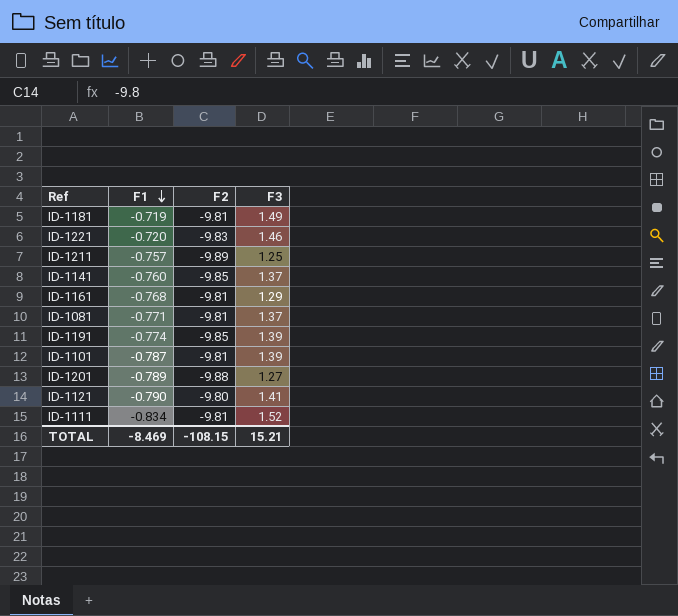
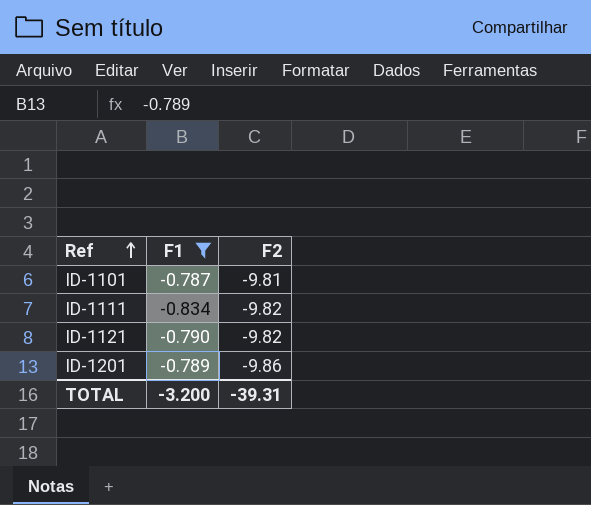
filter: none -> F1 <= -0.787
row order: F1 descending -> Ref ascending
column F3 | position: 4 -> none
ID-1111 | F2: -9.81 -> -9.82
ID-1121 | F2: -9.80 -> -9.82
ID-1201 | F2: -9.88 -> -9.86
TOTAL | F1: -8.469 -> -3.200
TOTAL | F2: -108.15 -> -39.31

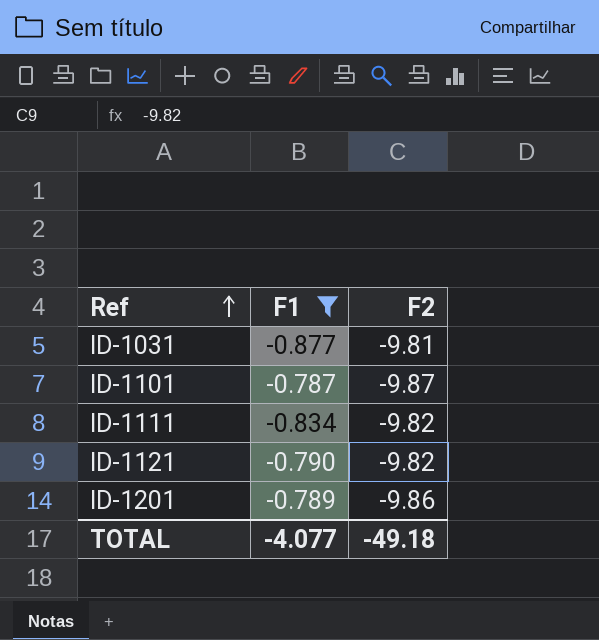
row ID-1031: none -> -0.877 | -9.81
ID-1101 | F2: -9.81 -> -9.87
TOTAL | F1: -3.200 -> -4.077
TOTAL | F2: -39.31 -> -49.18

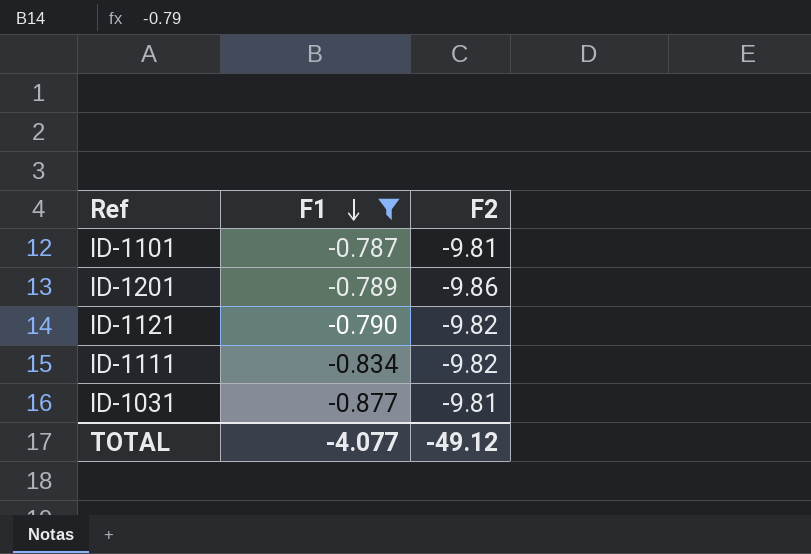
row order: Ref ascending -> F1 descending
ID-1101 | F2: -9.87 -> -9.81
TOTAL | F2: -49.18 -> -49.12

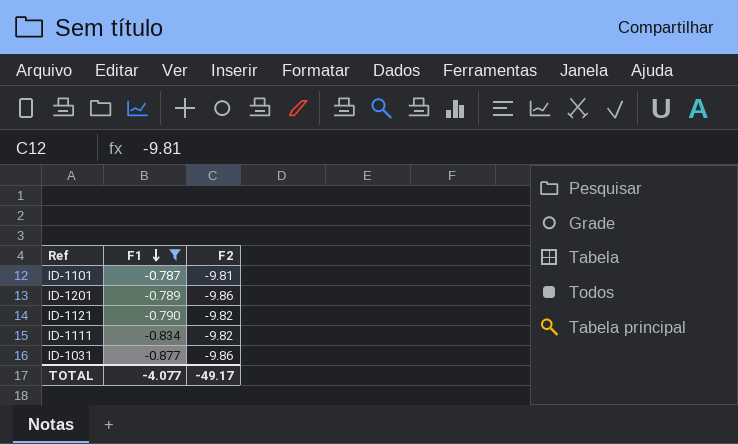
ID-1031 | F2: -9.81 -> -9.86
TOTAL | F2: -49.12 -> -49.17

